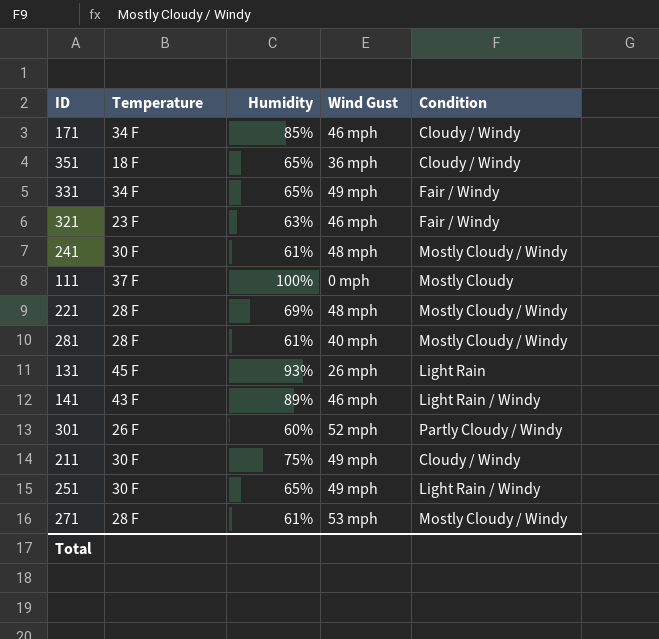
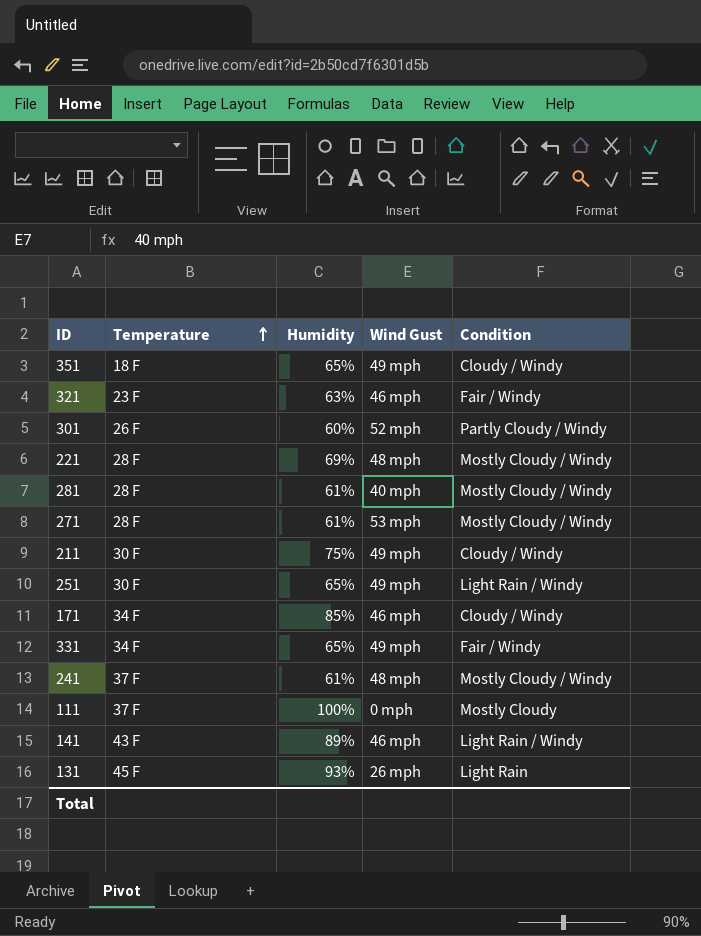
row order: none -> Temperature ascending
351 | Wind Gust: 36 mph -> 49 mph
241 | Temperature: 30 F -> 37 F

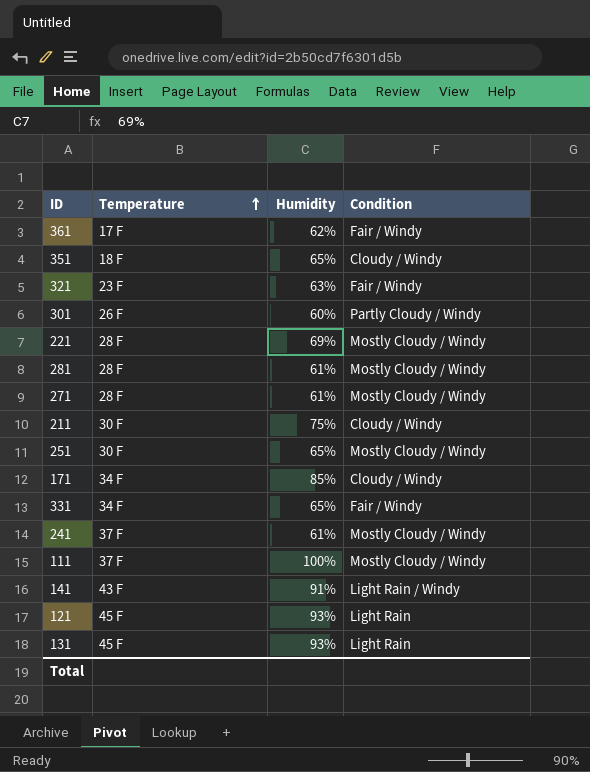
column Wind Gust | position: 4 -> none
row 361: none -> 17 F | 62% | Fair / Windy
251 | Condition: Light Rain / Windy -> Mostly Cloudy / Windy
111 | Condition: Mostly Cloudy -> Mostly Cloudy / Windy
141 | Humidity: 89% -> 91%
row 121: none -> 45 F | 93% | Light Rain

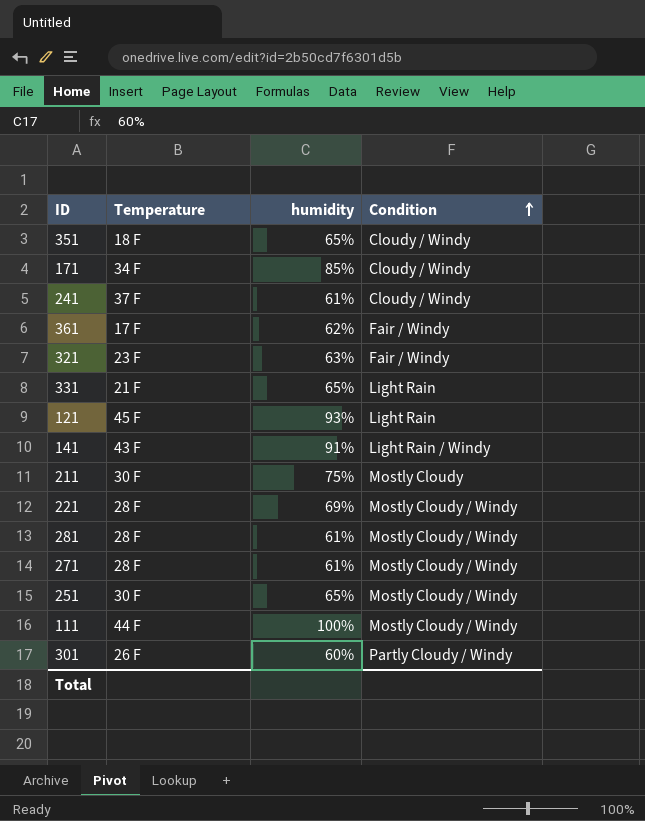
row order: Temperature ascending -> Condition ascending
column name: Humidity -> humidity
row 131: 45 F | 93% | Light Rain -> none
241 | Condition: Mostly Cloudy / Windy -> Cloudy / Windy
331 | Temperature: 34 F -> 21 F
331 | Condition: Fair / Windy -> Light Rain
211 | Condition: Cloudy / Windy -> Mostly Cloudy
111 | Temperature: 37 F -> 44 F

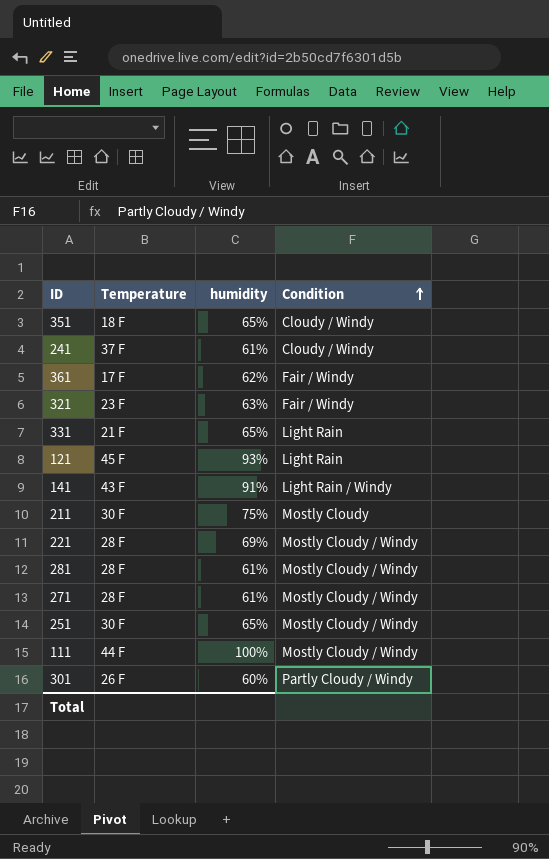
row 171: 34 F | 85% | Cloudy / Windy -> none

